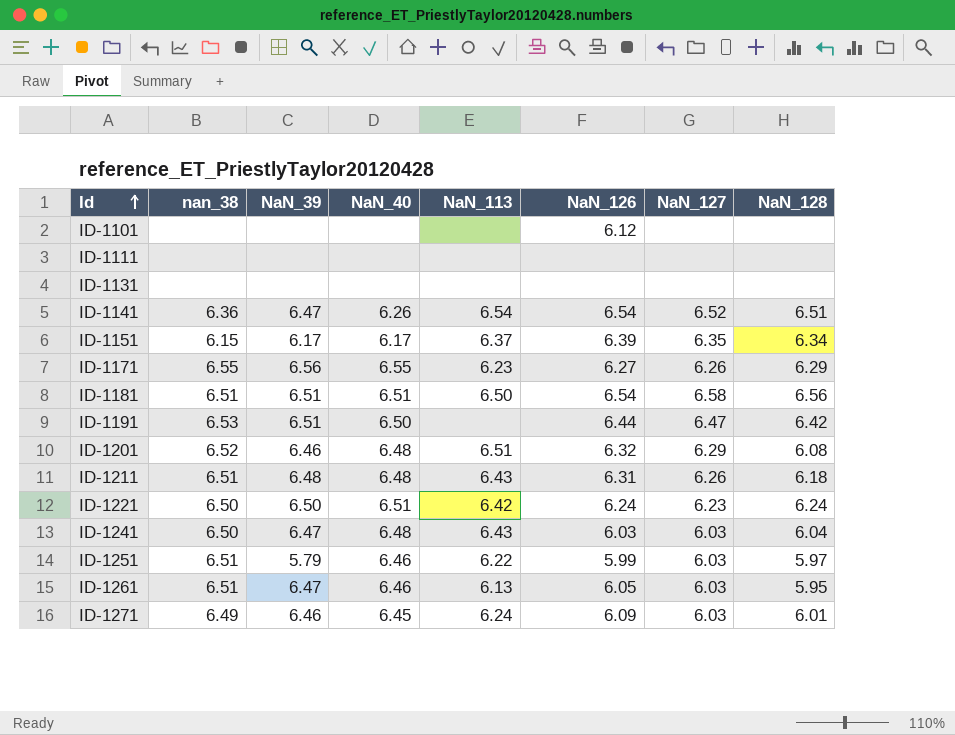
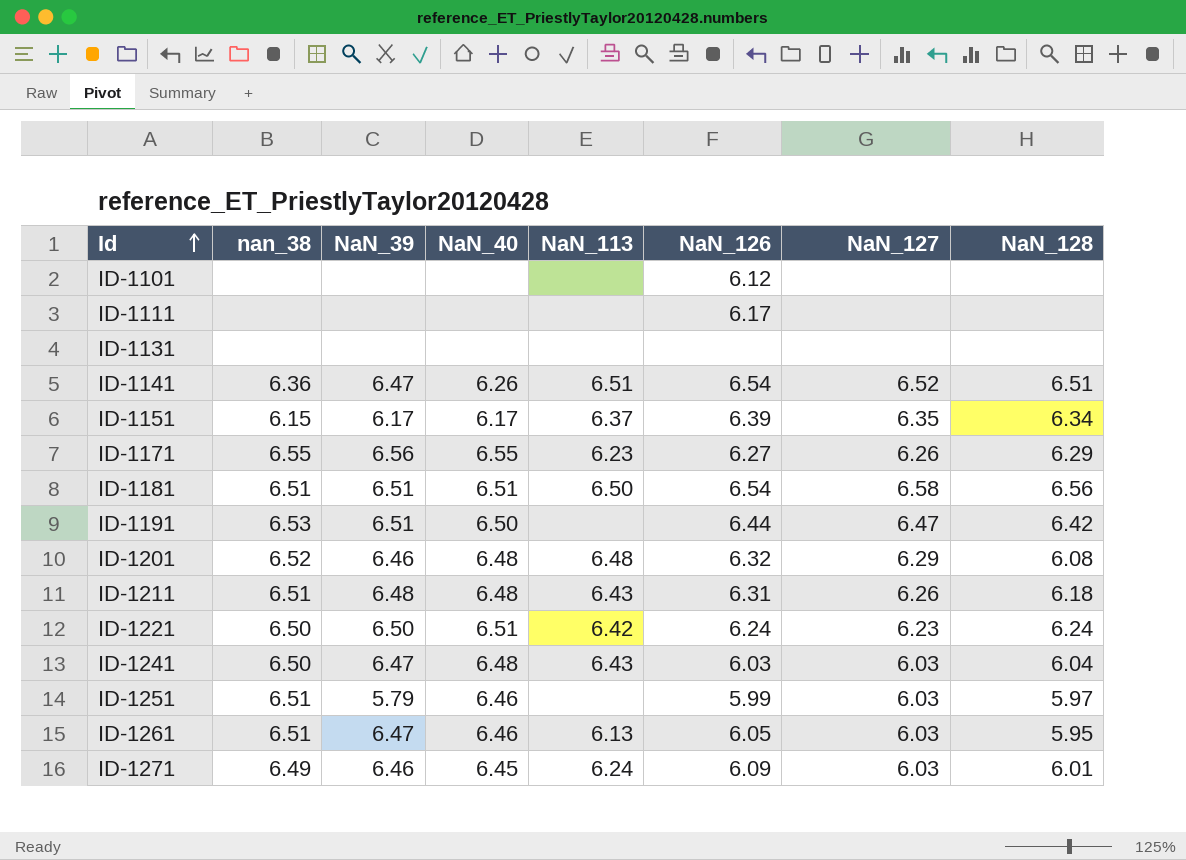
ID-1111 | NaN_126: none -> 6.17
ID-1141 | NaN_113: 6.54 -> 6.51
ID-1201 | NaN_113: 6.51 -> 6.48
ID-1251 | NaN_113: 6.22 -> none

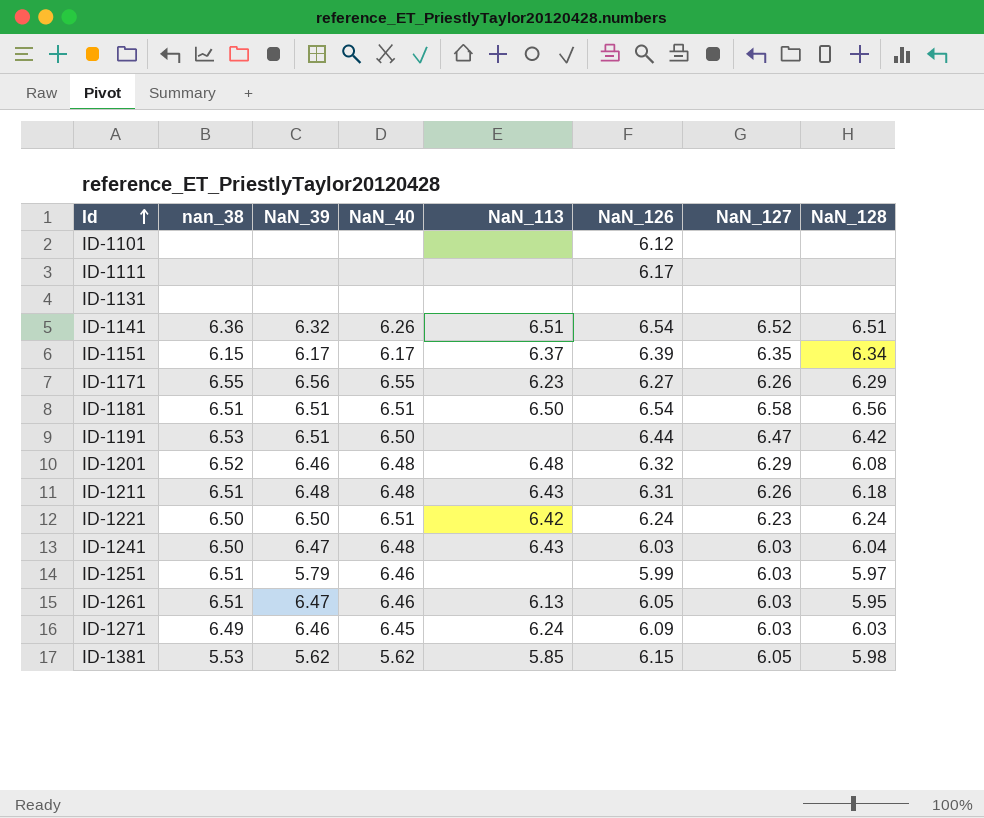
ID-1141 | NaN_39: 6.47 -> 6.32
ID-1271 | NaN_128: 6.01 -> 6.03
row ID-1381: none -> 5.53 | 5.62 | 5.62 | 5.85 | 6.15 | 6.05 | 5.98

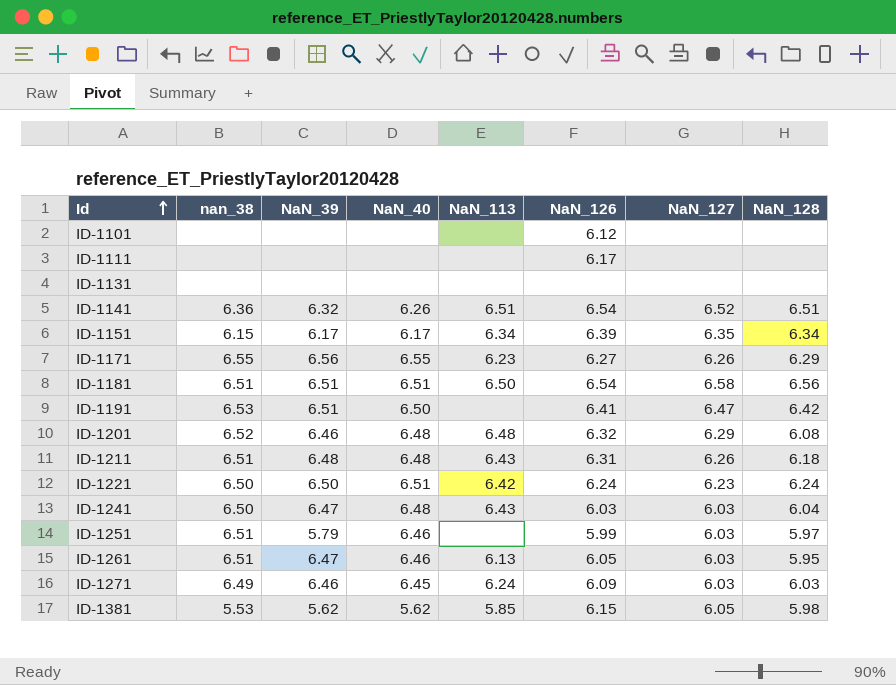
ID-1151 | NaN_113: 6.37 -> 6.34
ID-1191 | NaN_126: 6.44 -> 6.41

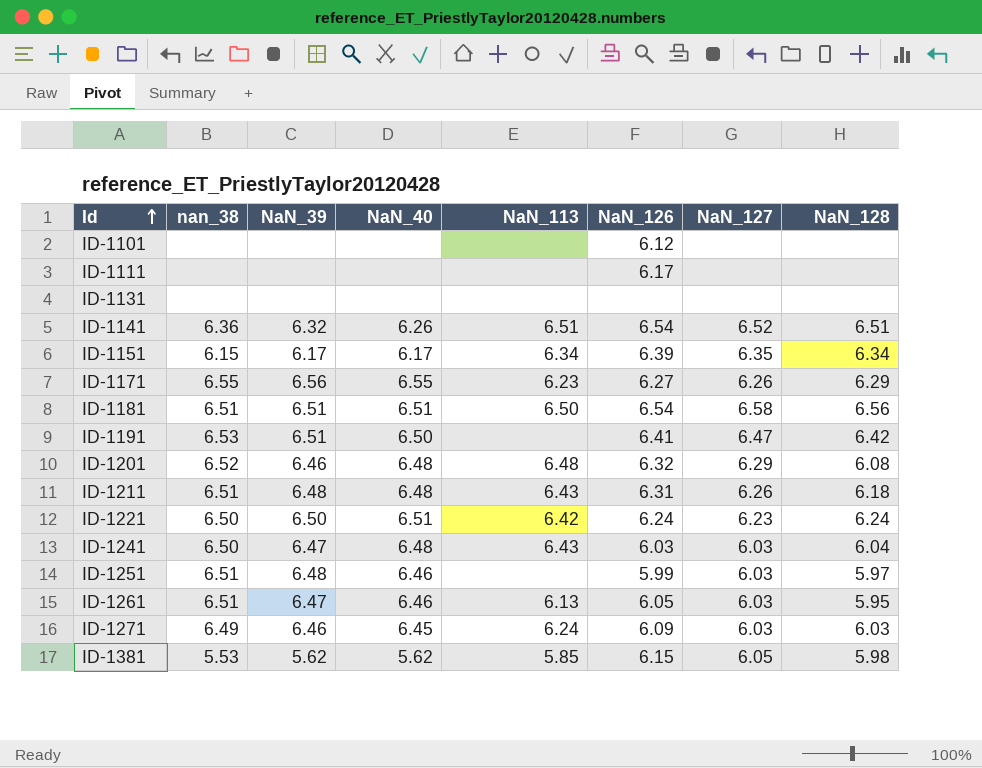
ID-1251 | NaN_39: 5.79 -> 6.48

